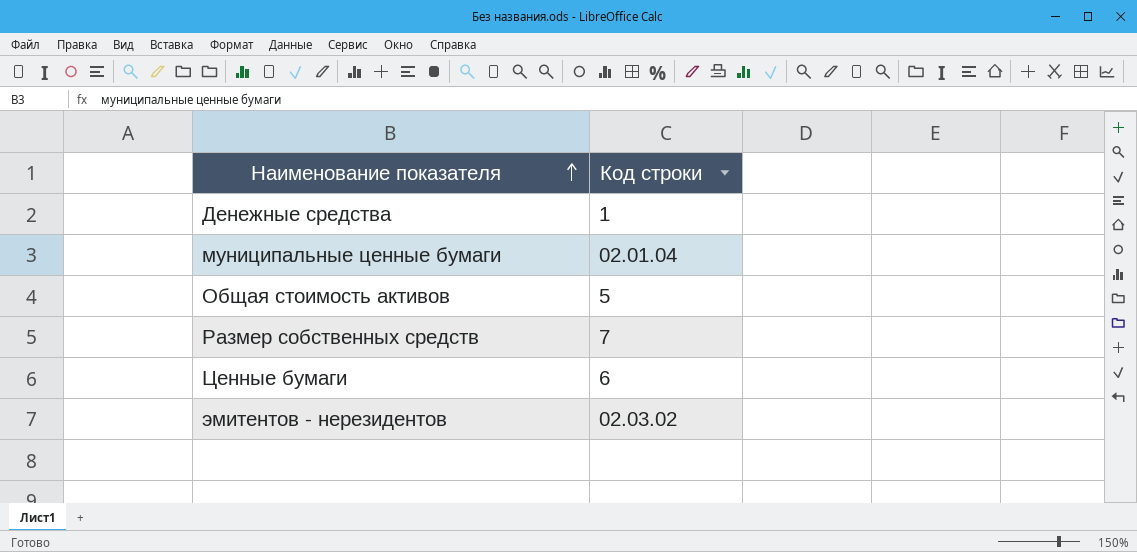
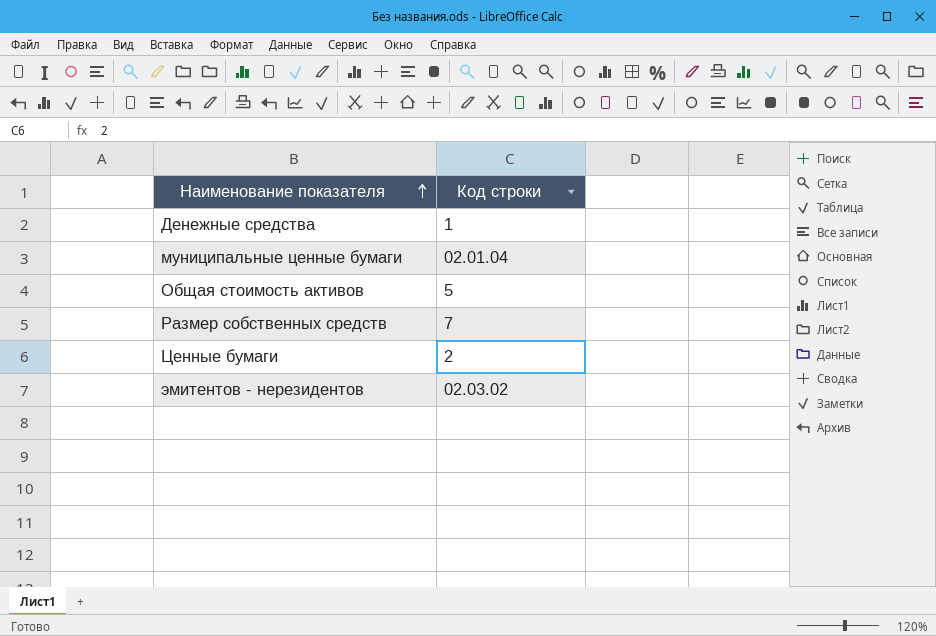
Ценные бумаги | Код строки: 6 -> 2

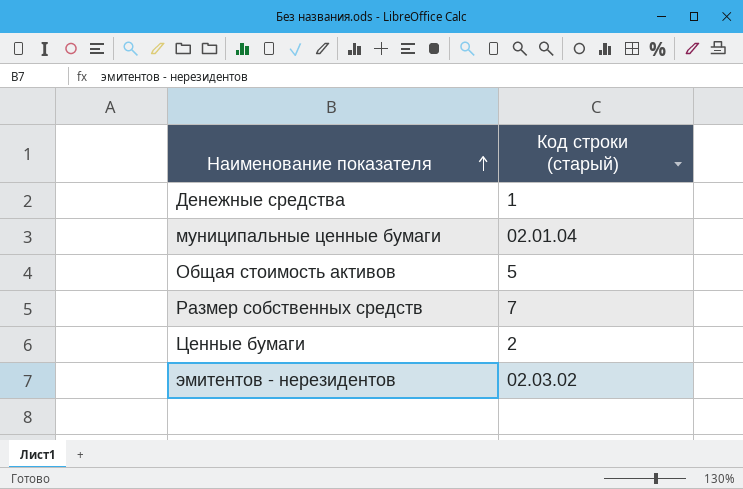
column name: Код строки -> Код строки (старый)

